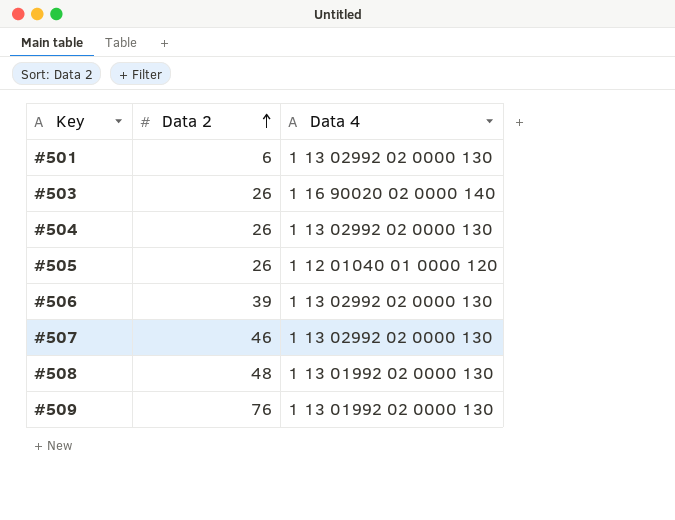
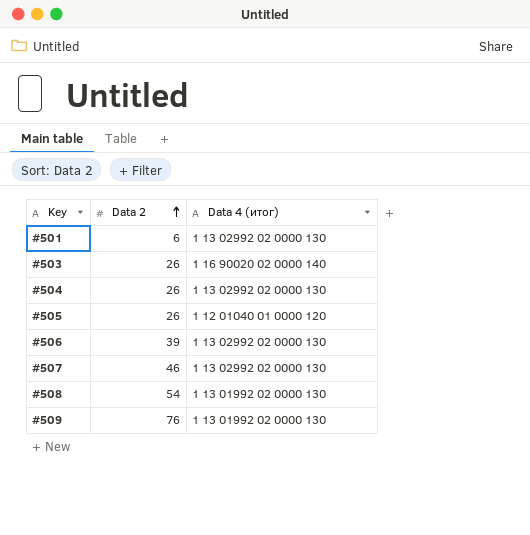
column name: Data 4 -> Data 4 (итог)
#508 | Data 2: 48 -> 54

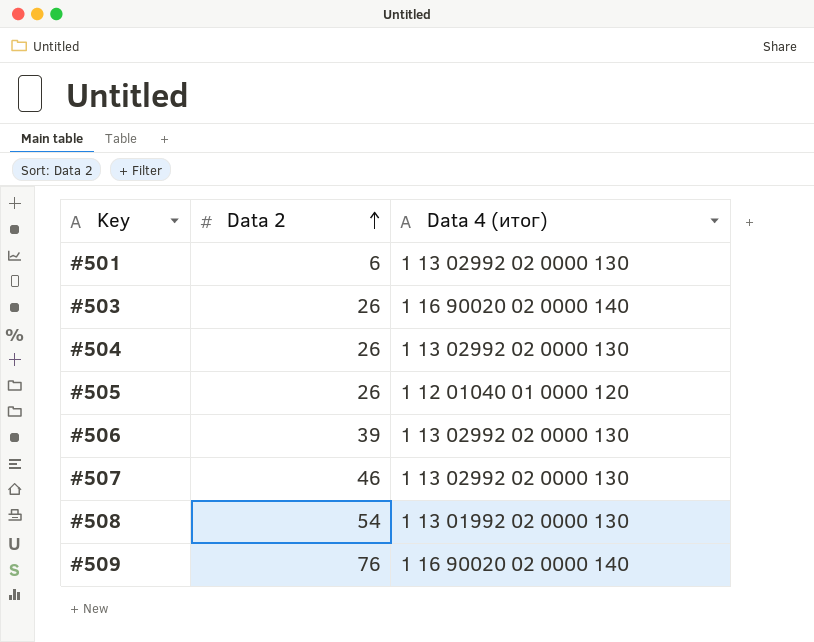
#509 | Data 4 (итог): 1 13 01992 02 0000 130 -> 1 16 90020 02 0000 140

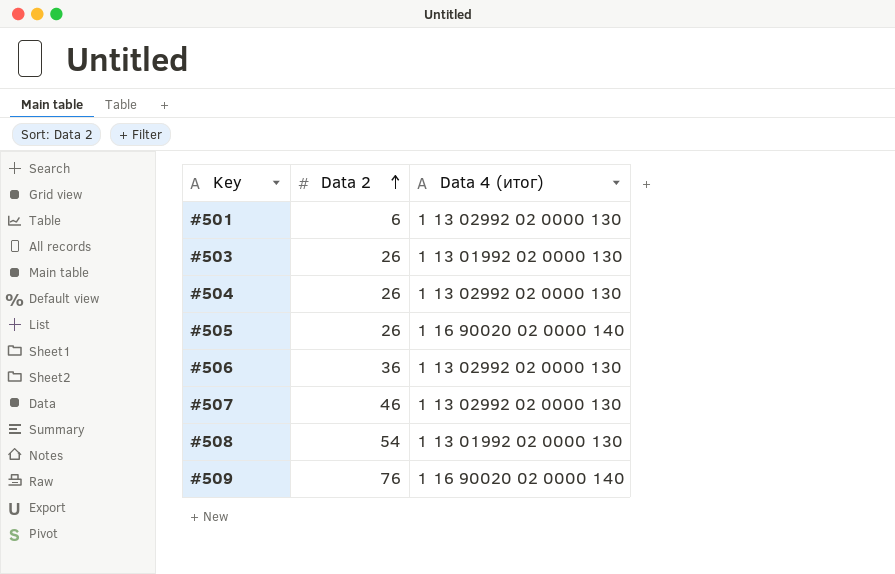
#503 | Data 4 (итог): 1 16 90020 02 0000 140 -> 1 13 01992 02 0000 130
#505 | Data 4 (итог): 1 12 01040 01 0000 120 -> 1 16 90020 02 0000 140
#506 | Data 2: 39 -> 36

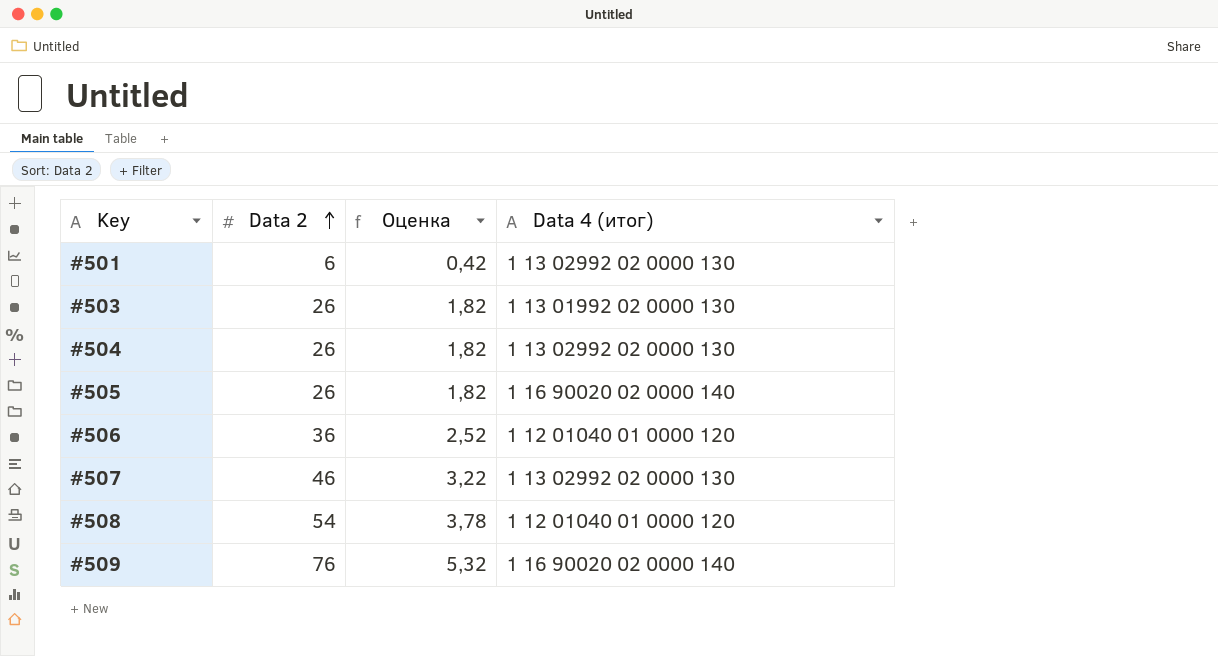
column Оценка | formula: none -> [Data 2] * 0,07
#506 | Data 4 (итог): 1 13 02992 02 0000 130 -> 1 12 01040 01 0000 120
#508 | Data 4 (итог): 1 13 01992 02 0000 130 -> 1 12 01040 01 0000 120

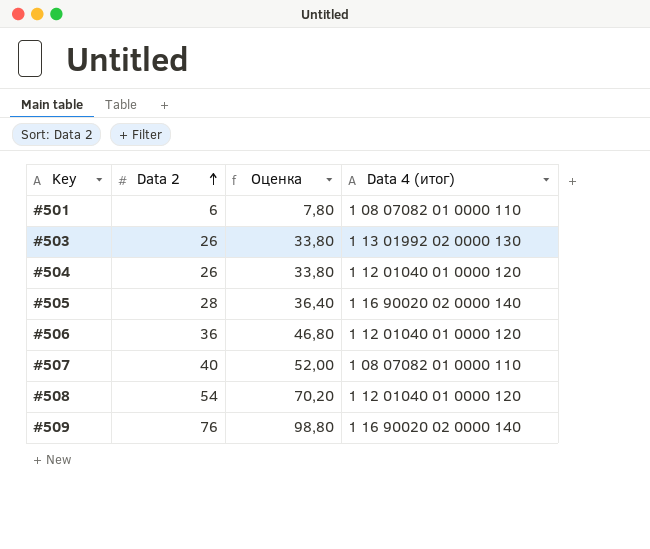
column Оценка | formula: [Data 2] * 0,07 -> [Data 2] * 1,3
#501 | Data 4 (итог): 1 13 02992 02 0000 130 -> 1 08 07082 01 0000 110
#504 | Data 4 (итог): 1 13 02992 02 0000 130 -> 1 12 01040 01 0000 120
#505 | Data 2: 26 -> 28
#507 | Data 2: 46 -> 40
#507 | Data 4 (итог): 1 13 02992 02 0000 130 -> 1 08 07082 01 0000 110

